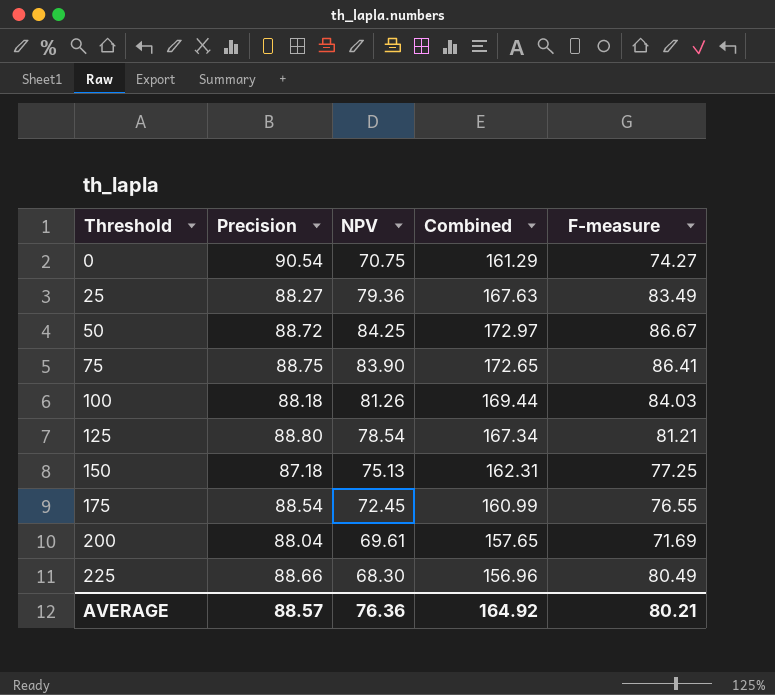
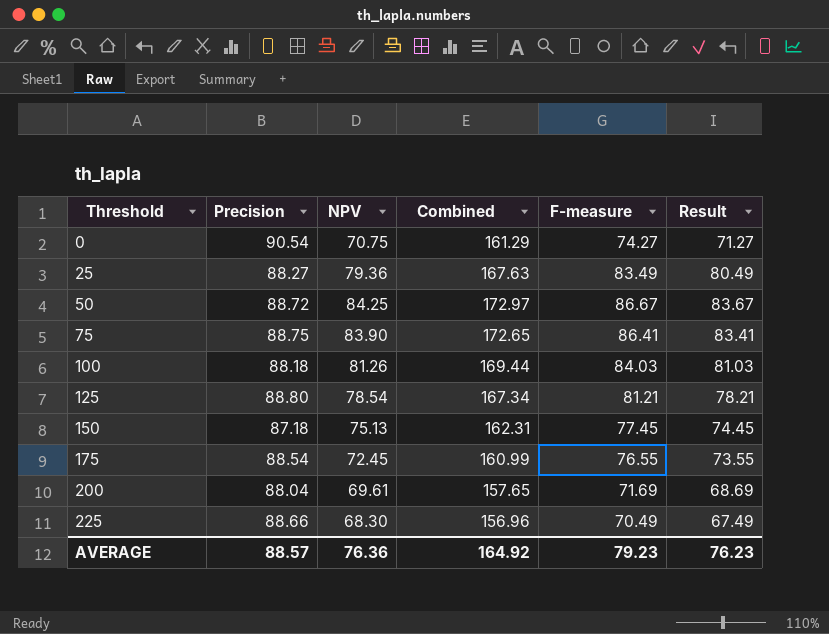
column Result | formula: none -> [F-measure] - 3
150 | F-measure: 77.25 -> 77.45
225 | F-measure: 80.49 -> 70.49
AVERAGE | F-measure: 80.21 -> 79.23

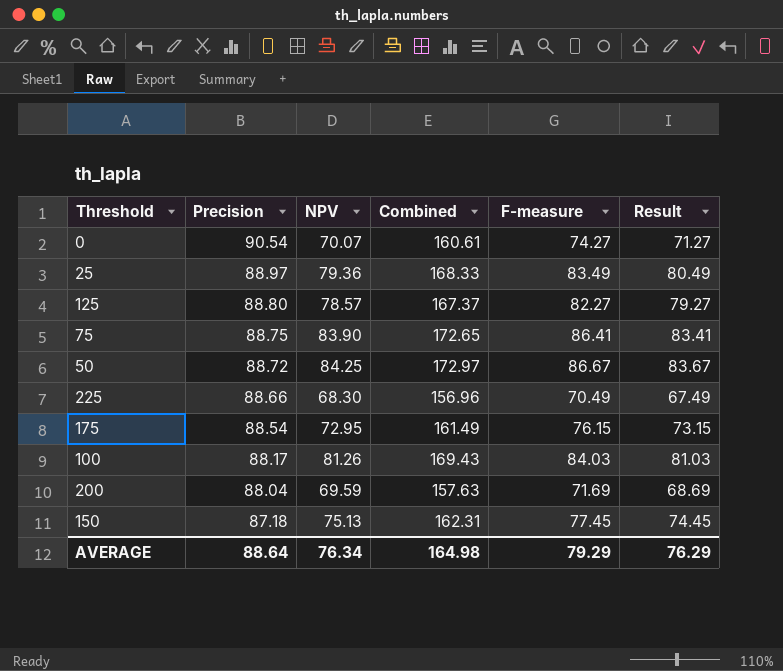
row order: Threshold ascending -> Precision descending
0 | NPV: 70.75 -> 70.07
0 | Combined: 161.29 -> 160.61
25 | Precision: 88.27 -> 88.97
25 | Combined: 167.63 -> 168.33
125 | NPV: 78.54 -> 78.57
125 | Combined: 167.34 -> 167.37
125 | F-measure: 81.21 -> 82.27
125 | Result: 78.21 -> 79.27
175 | NPV: 72.45 -> 72.95
175 | Combined: 160.99 -> 161.49
175 | F-measure: 76.55 -> 76.15
175 | Result: 73.55 -> 73.15
100 | Precision: 88.18 -> 88.17
100 | Combined: 169.44 -> 169.43
200 | NPV: 69.61 -> 69.59
200 | Combined: 157.65 -> 157.63
AVERAGE | Precision: 88.57 -> 88.64
AVERAGE | NPV: 76.36 -> 76.34
AVERAGE | Combined: 164.92 -> 164.98
AVERAGE | F-measure: 79.23 -> 79.29
AVERAGE | Result: 76.23 -> 76.29

